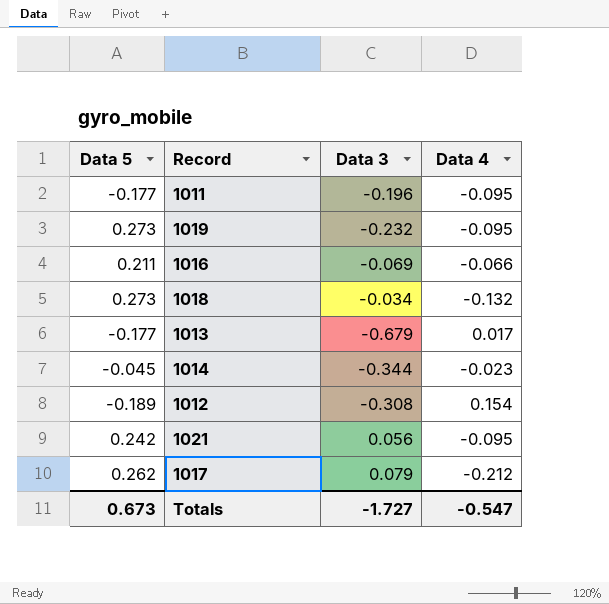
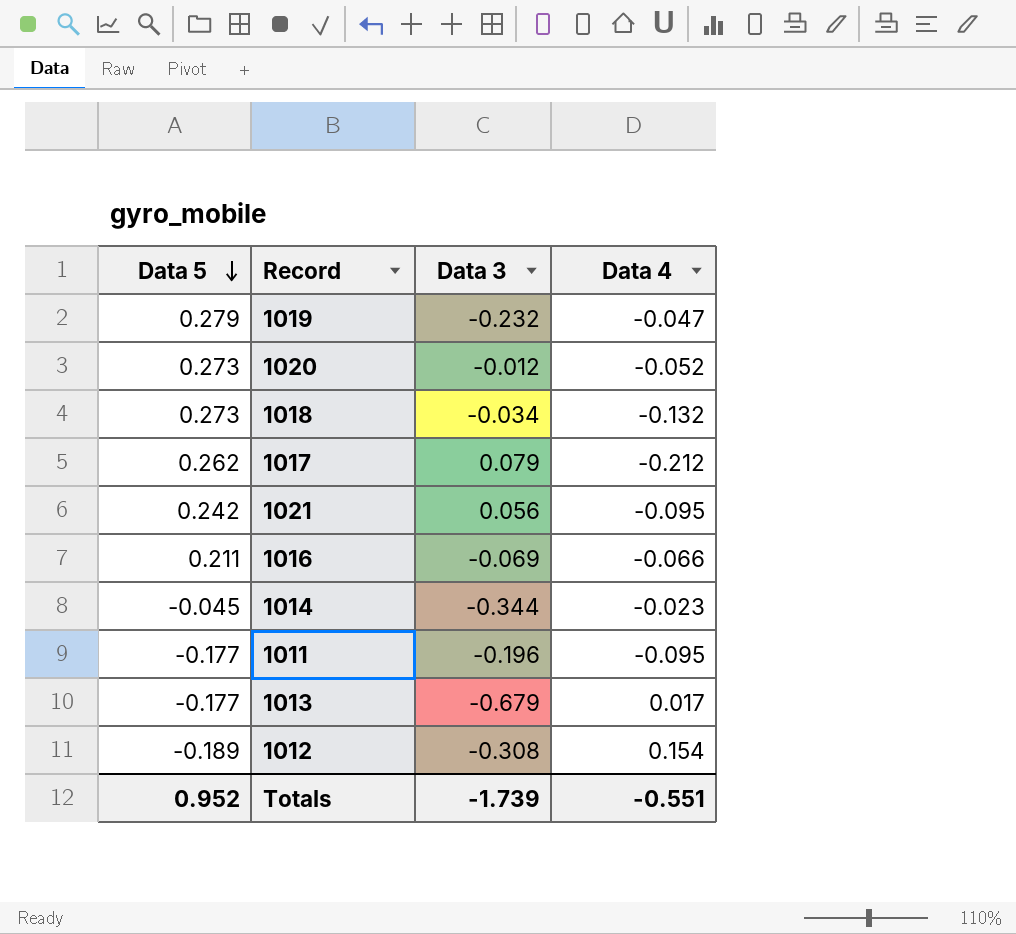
row order: none -> Data 5 descending
1019 | Data 5: 0.273 -> 0.279
1019 | Data 4: -0.095 -> -0.047
row 1020: none -> 0.273 | -0.012 | -0.052
Totals | Data 5: 0.673 -> 0.952
Totals | Data 3: -1.727 -> -1.739
Totals | Data 4: -0.547 -> -0.551

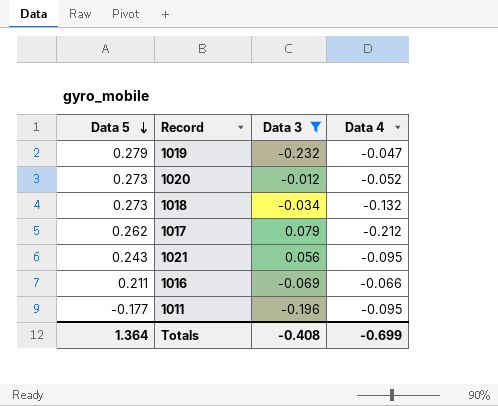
filter: none -> Data 3 >= -0.232
1021 | Data 5: 0.242 -> 0.243
Totals | Data 5: 0.952 -> 1.364
Totals | Data 3: -1.739 -> -0.408
Totals | Data 4: -0.551 -> -0.699

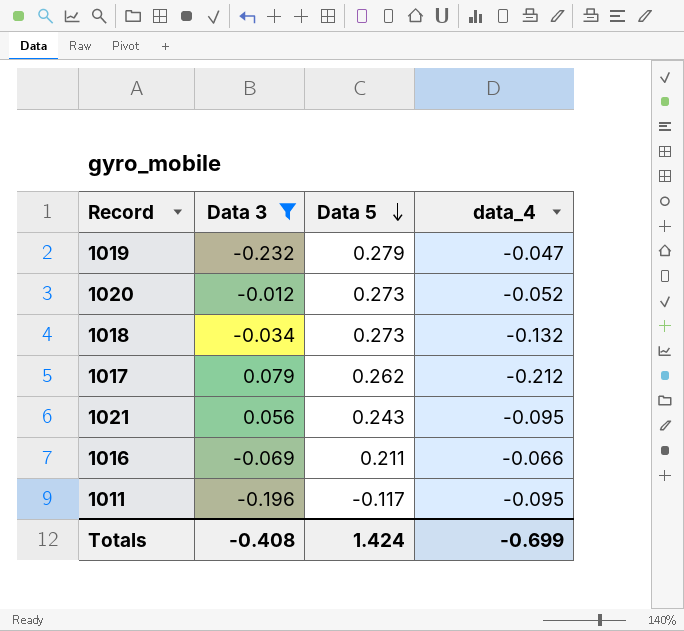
column Data 5 | position: 1 -> 3
column name: Data 4 -> data_4
1011 | Data 5: -0.177 -> -0.117
Totals | Data 5: 1.364 -> 1.424

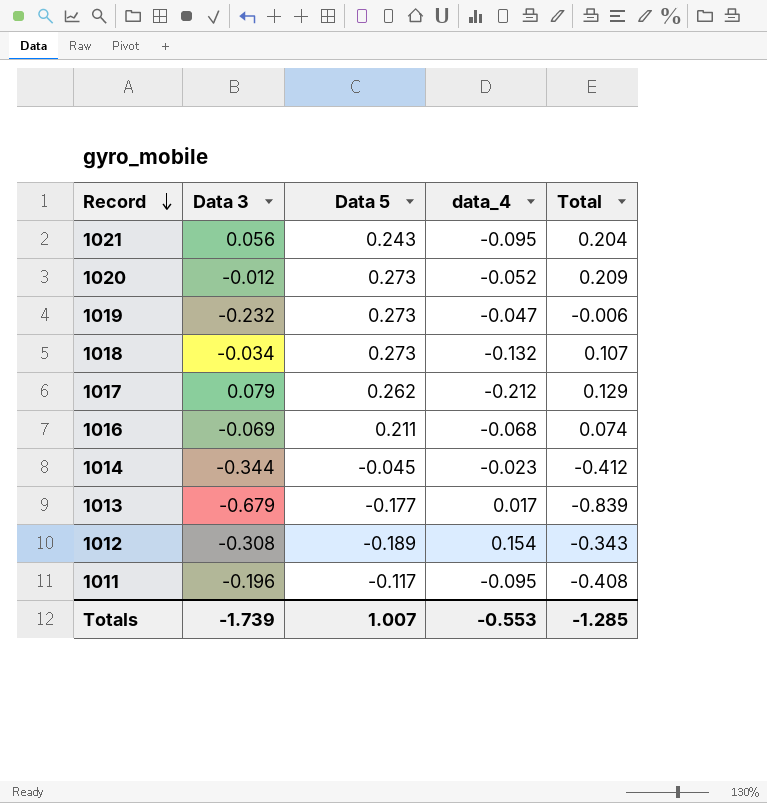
filter: Data 3 >= -0.232 -> none
row order: Data 5 descending -> Record descending
column Total | formula: none -> [Data 3] + [Data 5] + [data_4]
1019 | Data 5: 0.279 -> 0.273
1016 | data_4: -0.066 -> -0.068
Totals | Data 3: -0.408 -> -1.739
Totals | Data 5: 1.424 -> 1.007
Totals | data_4: -0.699 -> -0.553

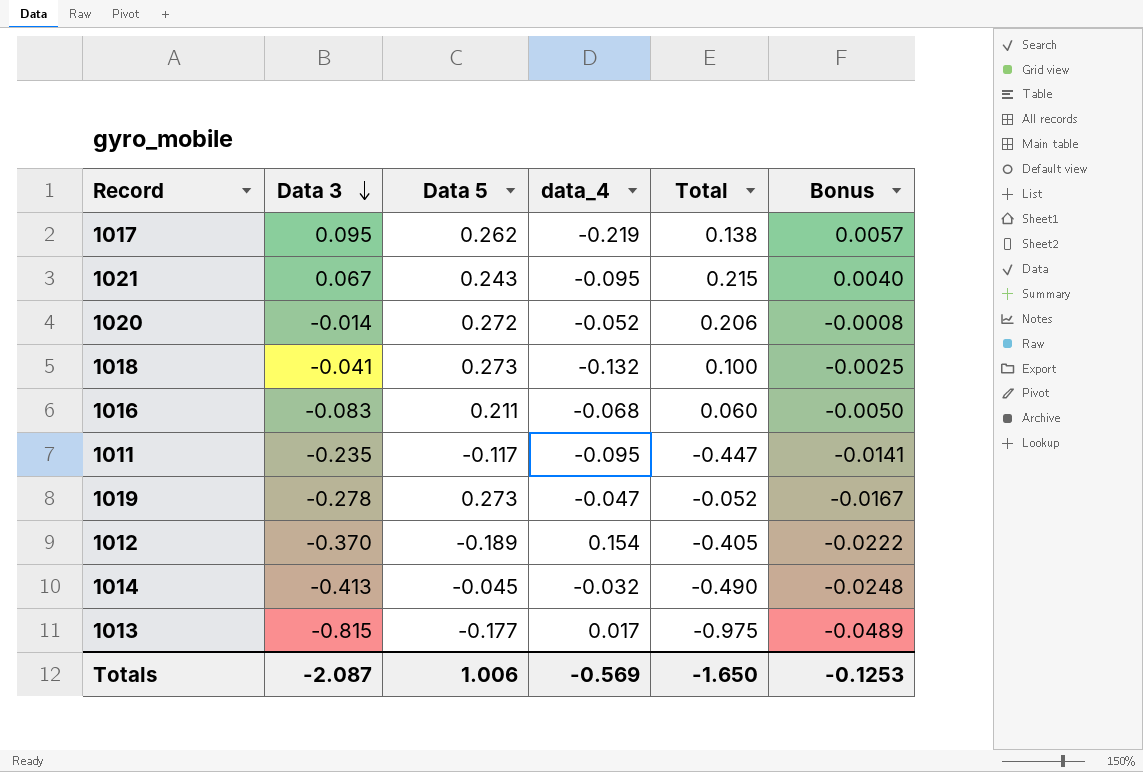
row order: Record descending -> Data 3 descending
column Bonus | formula: none -> [Data 3] * 0.06
1017 | Data 3: 0.079 -> 0.095
1017 | data_4: -0.212 -> -0.219
1017 | Total: 0.129 -> 0.138
1021 | Data 3: 0.056 -> 0.067
1021 | Total: 0.204 -> 0.215
1020 | Data 3: -0.012 -> -0.014
1020 | Data 5: 0.273 -> 0.272
1020 | Total: 0.209 -> 0.206
1018 | Data 3: -0.034 -> -0.041
1018 | Total: 0.107 -> 0.100
1016 | Data 3: -0.069 -> -0.083
1016 | Total: 0.074 -> 0.060
1011 | Data 3: -0.196 -> -0.235
1011 | Total: -0.408 -> -0.447
1019 | Data 3: -0.232 -> -0.278
1019 | Total: -0.006 -> -0.052
1012 | Data 3: -0.308 -> -0.370
1012 | Total: -0.343 -> -0.405
1014 | Data 3: -0.344 -> -0.413
1014 | data_4: -0.023 -> -0.032
1014 | Total: -0.412 -> -0.490
1013 | Data 3: -0.679 -> -0.815
1013 | Total: -0.839 -> -0.975
Totals | Data 3: -1.739 -> -2.087
Totals | Data 5: 1.007 -> 1.006
Totals | data_4: -0.553 -> -0.569
Totals | Total: -1.285 -> -1.650

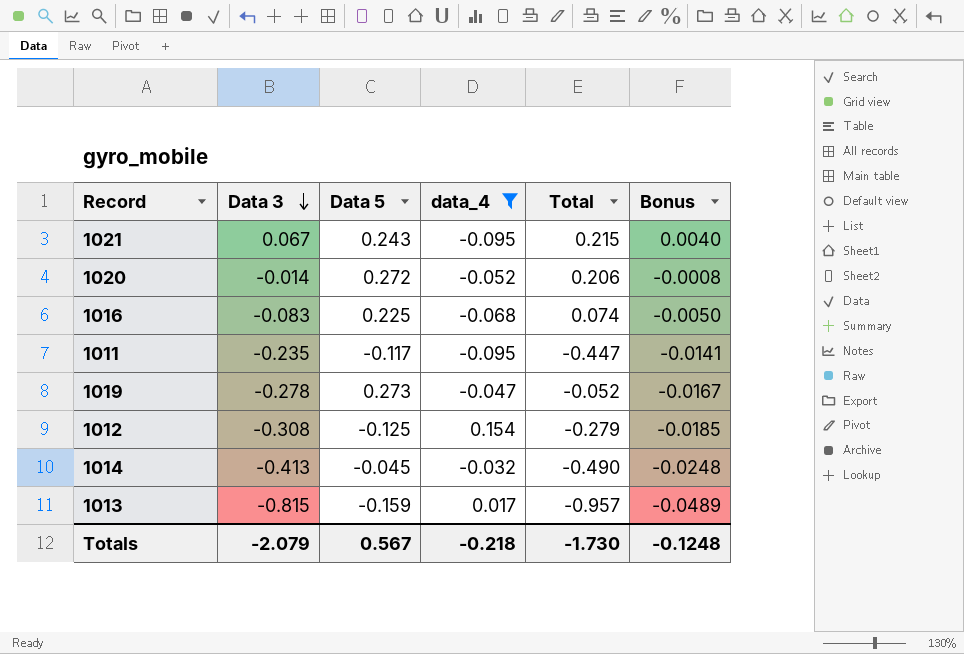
filter: none -> data_4 >= -0.095
1016 | Data 5: 0.211 -> 0.225
1016 | Total: 0.060 -> 0.074
1012 | Data 3: -0.370 -> -0.308
1012 | Data 5: -0.189 -> -0.125
1012 | Total: -0.405 -> -0.279
1012 | Bonus: -0.0222 -> -0.0185
1013 | Data 5: -0.177 -> -0.159
1013 | Total: -0.975 -> -0.957
Totals | Data 3: -2.087 -> -2.079
Totals | Data 5: 1.006 -> 0.567
Totals | data_4: -0.569 -> -0.218
Totals | Total: -1.650 -> -1.730
Totals | Bonus: -0.1253 -> -0.1248

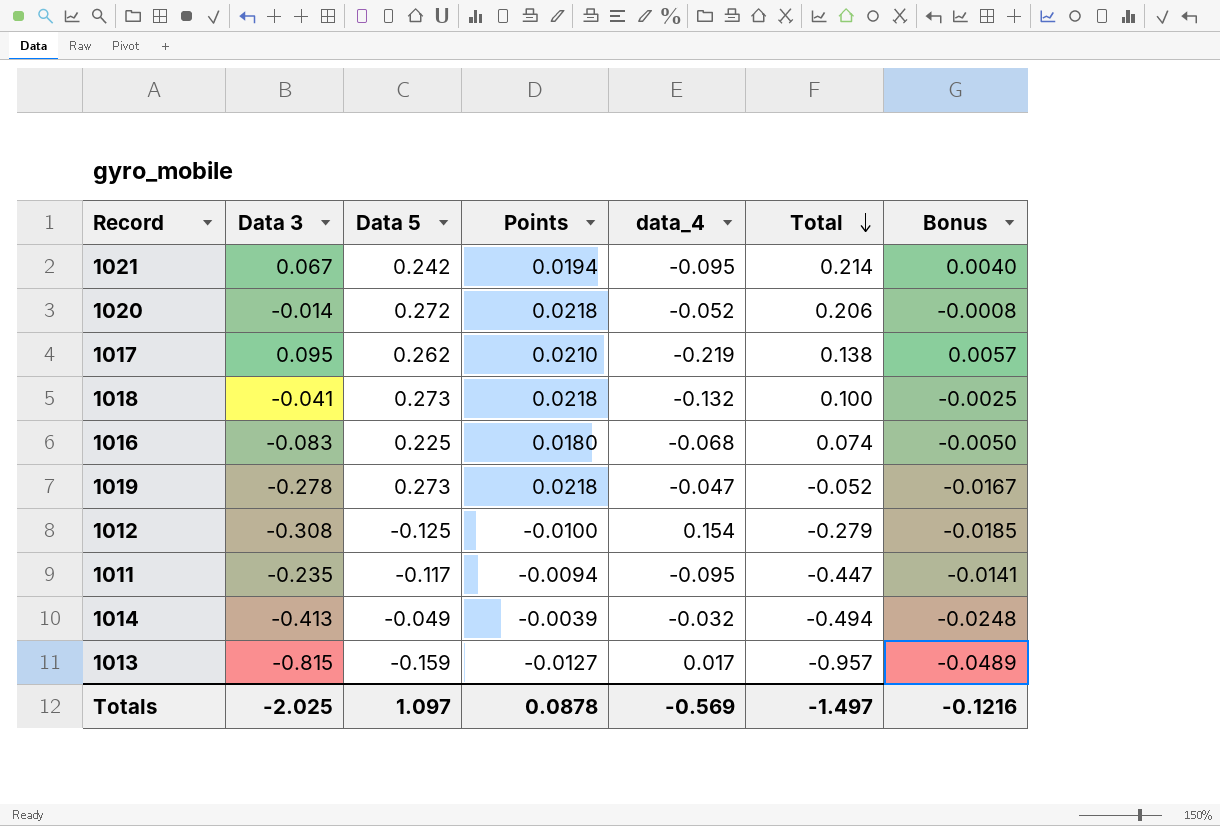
filter: data_4 >= -0.095 -> none
row order: Data 3 descending -> Total descending
column Points | formula: none -> [Data 5] * 0.08
1021 | Data 5: 0.243 -> 0.242
1021 | Total: 0.215 -> 0.214
1014 | Data 5: -0.045 -> -0.049
1014 | Total: -0.490 -> -0.494
Totals | Data 3: -2.079 -> -2.025
Totals | Data 5: 0.567 -> 1.097
Totals | data_4: -0.218 -> -0.569
Totals | Total: -1.730 -> -1.497
Totals | Bonus: -0.1248 -> -0.1216

